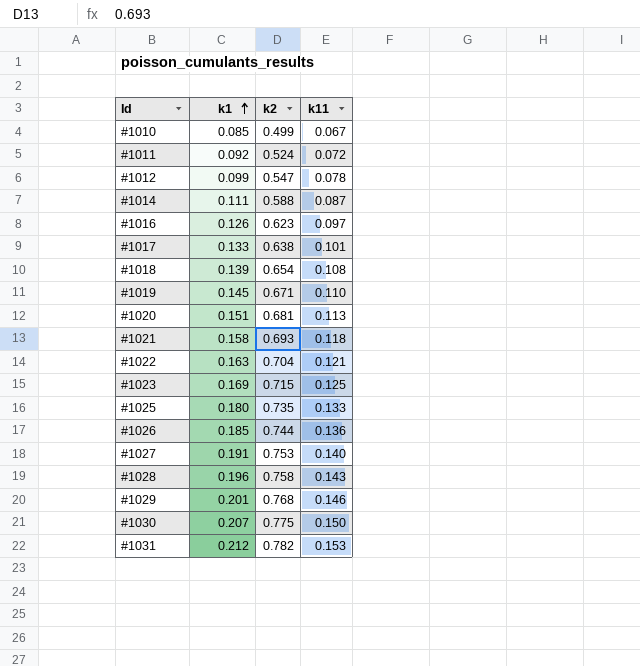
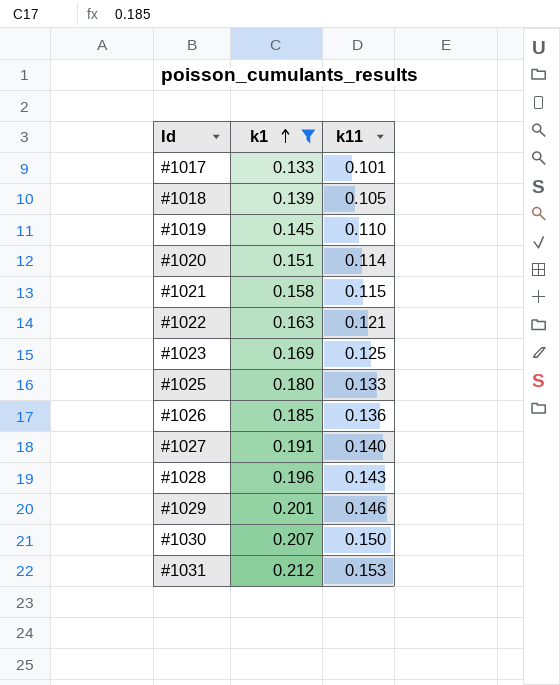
filter: none -> k1 >= 0.133
column k2 | position: 3 -> none
#1018 | k11: 0.108 -> 0.105
#1020 | k11: 0.113 -> 0.114
#1021 | k11: 0.118 -> 0.115

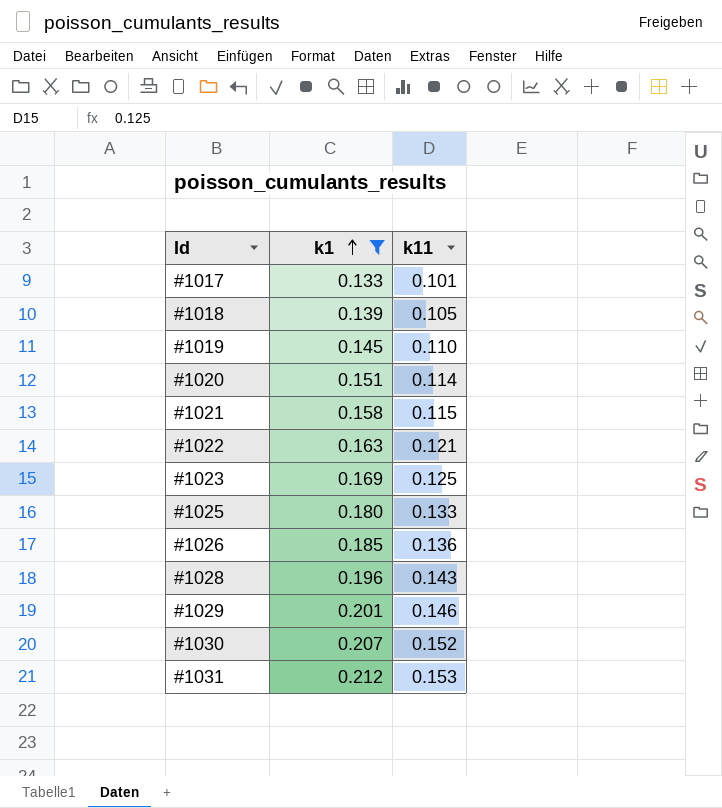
row #1027: 0.191 | 0.140 -> none
#1030 | k11: 0.150 -> 0.152

